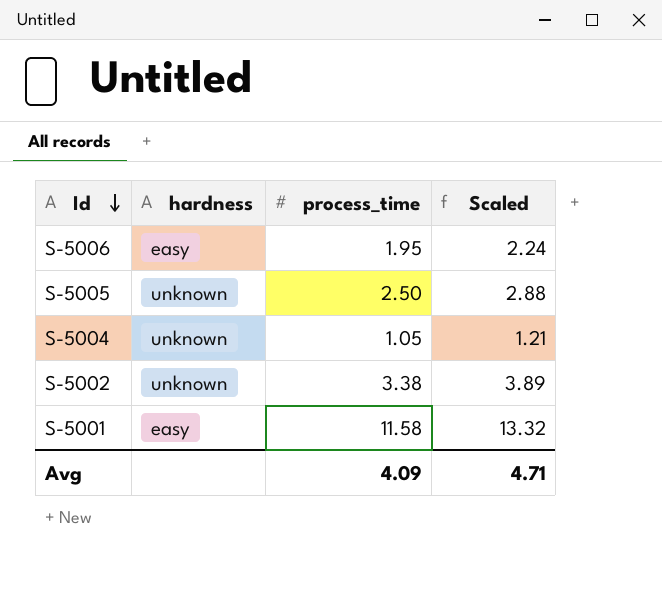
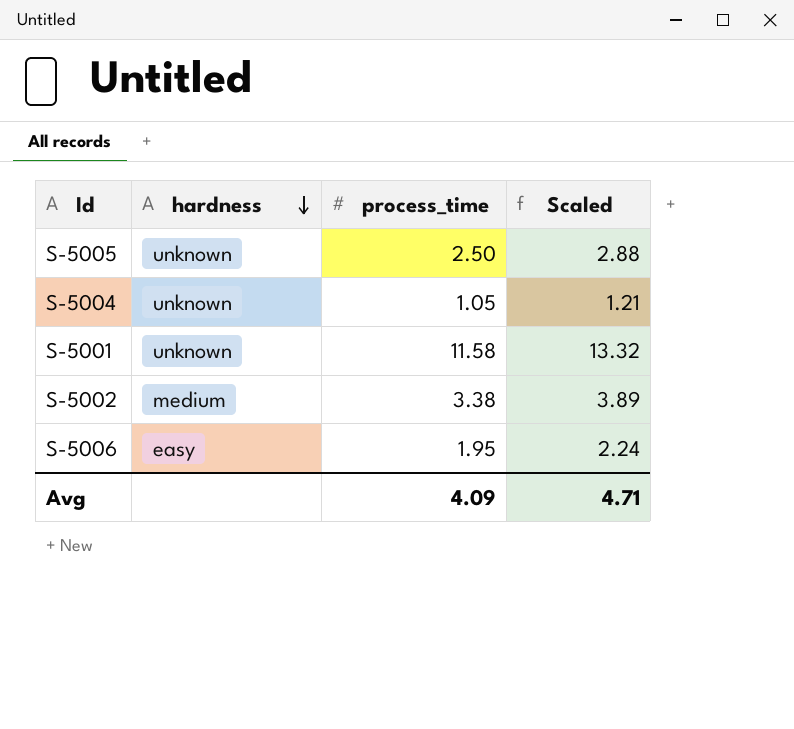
row order: Id descending -> hardness descending
S-5001 | hardness: easy -> unknown
S-5002 | hardness: unknown -> medium

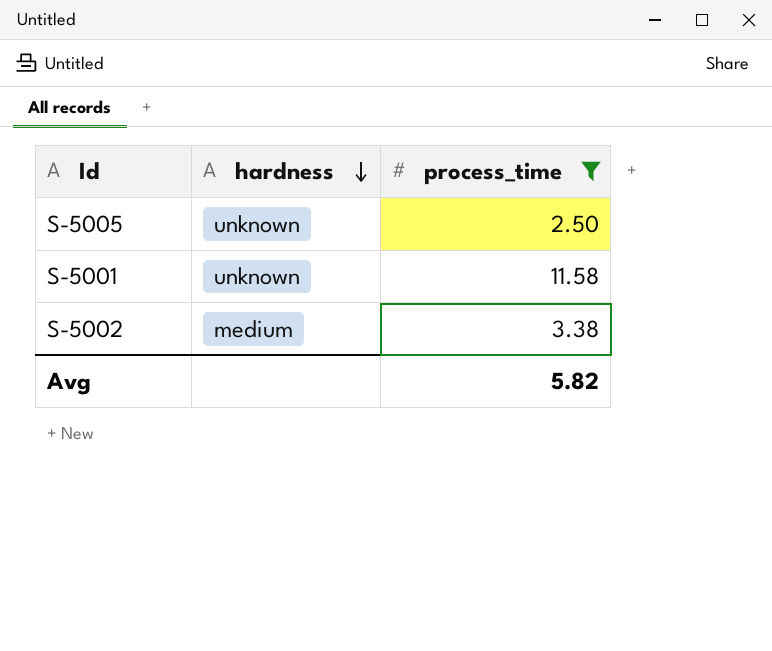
filter: none -> process_time >= 2.50
column Scaled | formula: [process_time] * 1.15 -> none
Avg | process_time: 4.09 -> 5.82

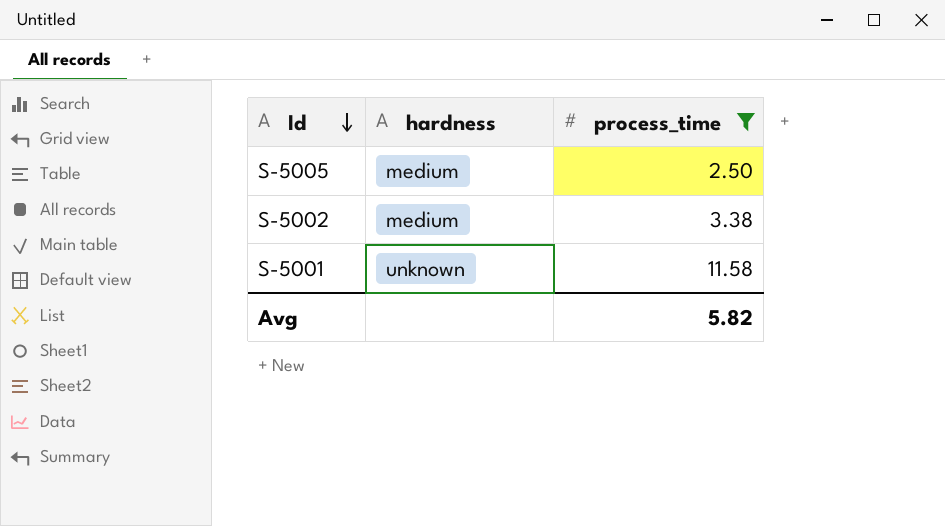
row order: hardness descending -> Id descending
S-5005 | hardness: unknown -> medium

